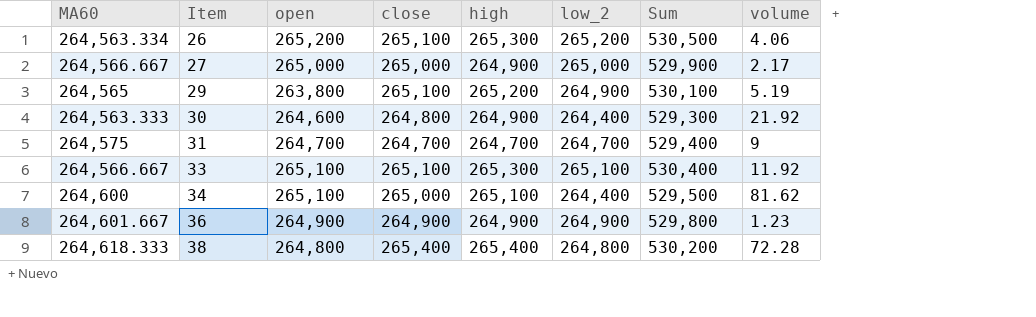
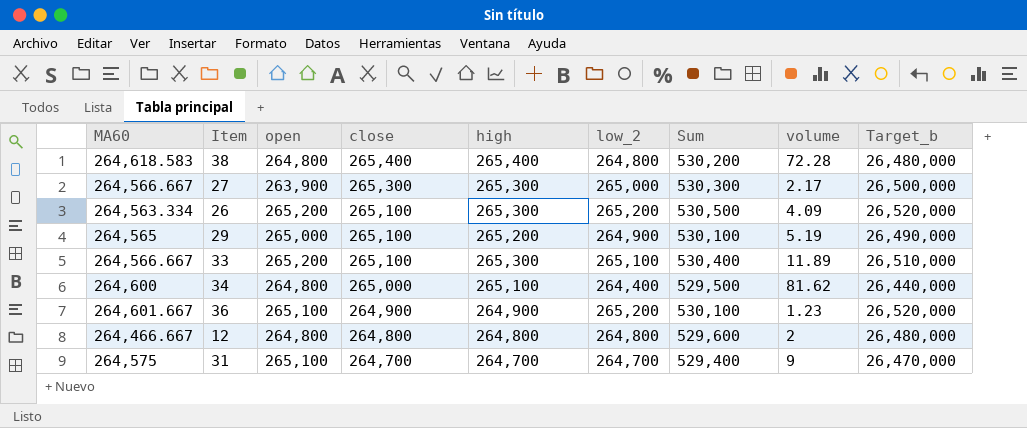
row order: Item ascending -> close descending
column Target_b | formula: none -> [low_2] * 100
row 30: 264,563.333 | 264,600 | 264,800 | 264,900 | 264,400 | 529,300 | 21.92 -> none
38 | MA60: 264,618.333 -> 264,618.583
27 | open: 265,000 -> 263,900
27 | close: 265,000 -> 265,300
27 | high: 264,900 -> 265,300
27 | Sum: 529,900 -> 530,300
26 | volume: 4.06 -> 4.09
29 | open: 263,800 -> 265,000
33 | open: 265,100 -> 265,200
33 | volume: 11.92 -> 11.89
34 | open: 265,100 -> 264,800
36 | open: 264,900 -> 265,100
36 | low_2: 264,900 -> 265,200
36 | Sum: 529,800 -> 530,100
row 12: none -> 264,466.667 | 264,800 | 264,800 | 264,800 | 264,800 | 529,600 | 2 | 26,480,000
31 | open: 264,700 -> 265,100

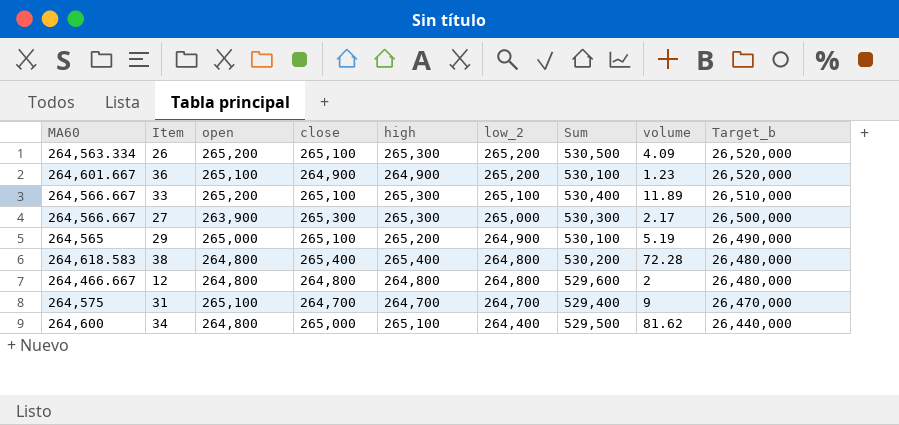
row order: close descending -> low_2 descending

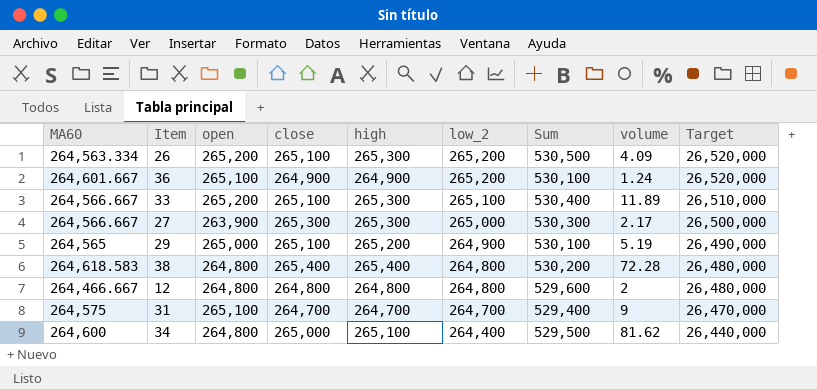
column name: Target_b -> Target
36 | volume: 1.23 -> 1.24

